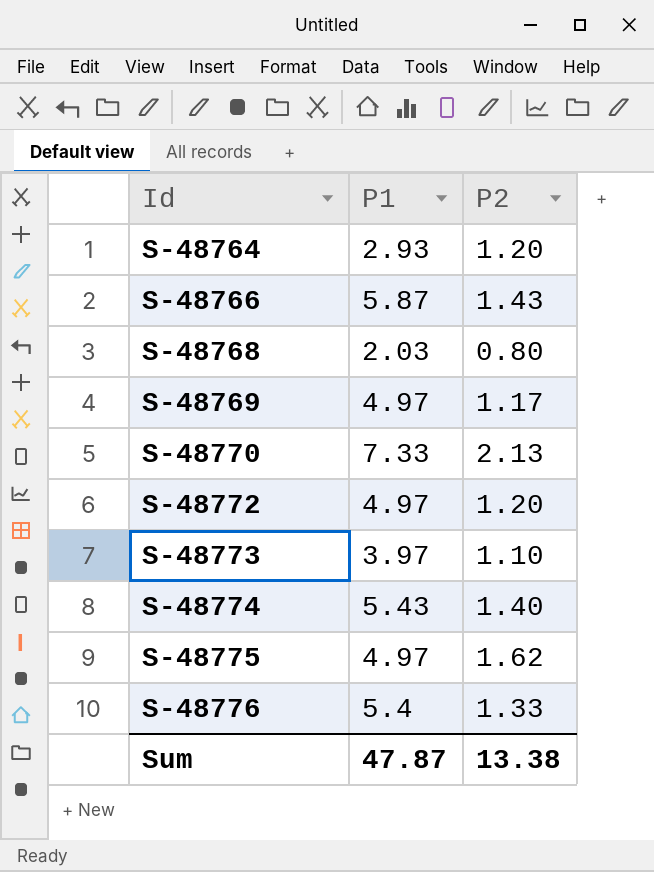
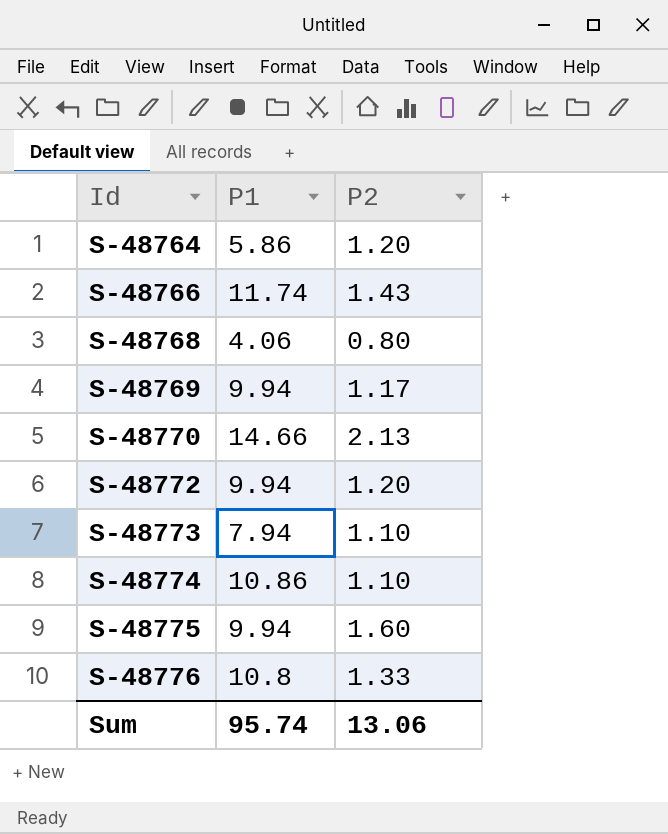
S-48764 | P1: 2.93 -> 5.86
S-48766 | P1: 5.87 -> 11.74
S-48768 | P1: 2.03 -> 4.06
S-48769 | P1: 4.97 -> 9.94
S-48770 | P1: 7.33 -> 14.66
S-48772 | P1: 4.97 -> 9.94
S-48773 | P1: 3.97 -> 7.94
S-48774 | P1: 5.43 -> 10.86
S-48774 | P2: 1.40 -> 1.10
S-48775 | P1: 4.97 -> 9.94
S-48775 | P2: 1.62 -> 1.60
S-48776 | P1: 5.4 -> 10.8
Sum | P1: 47.87 -> 95.74
Sum | P2: 13.38 -> 13.06

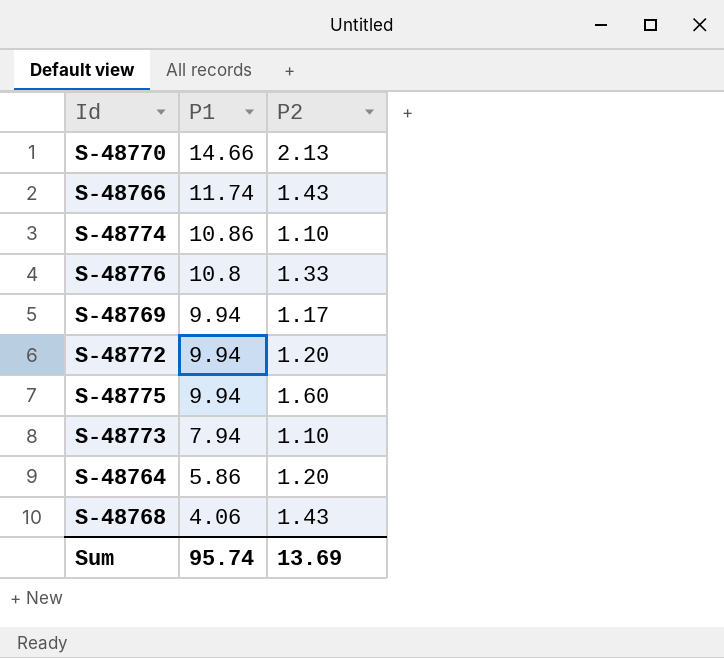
row order: Id ascending -> P1 descending
S-48768 | P2: 0.80 -> 1.43
Sum | P2: 13.06 -> 13.69

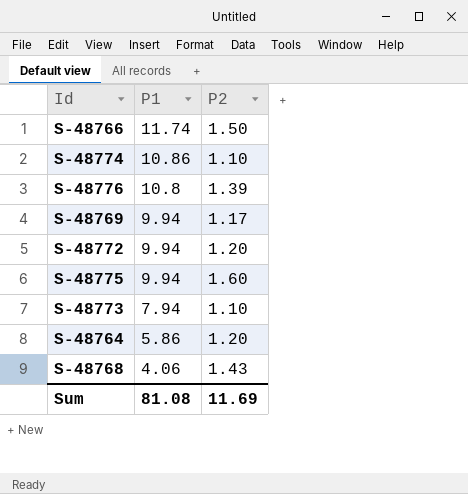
row S-48770: 14.66 | 2.13 -> none
S-48766 | P2: 1.43 -> 1.50
S-48776 | P2: 1.33 -> 1.39
Sum | P1: 95.74 -> 81.08
Sum | P2: 13.69 -> 11.69

